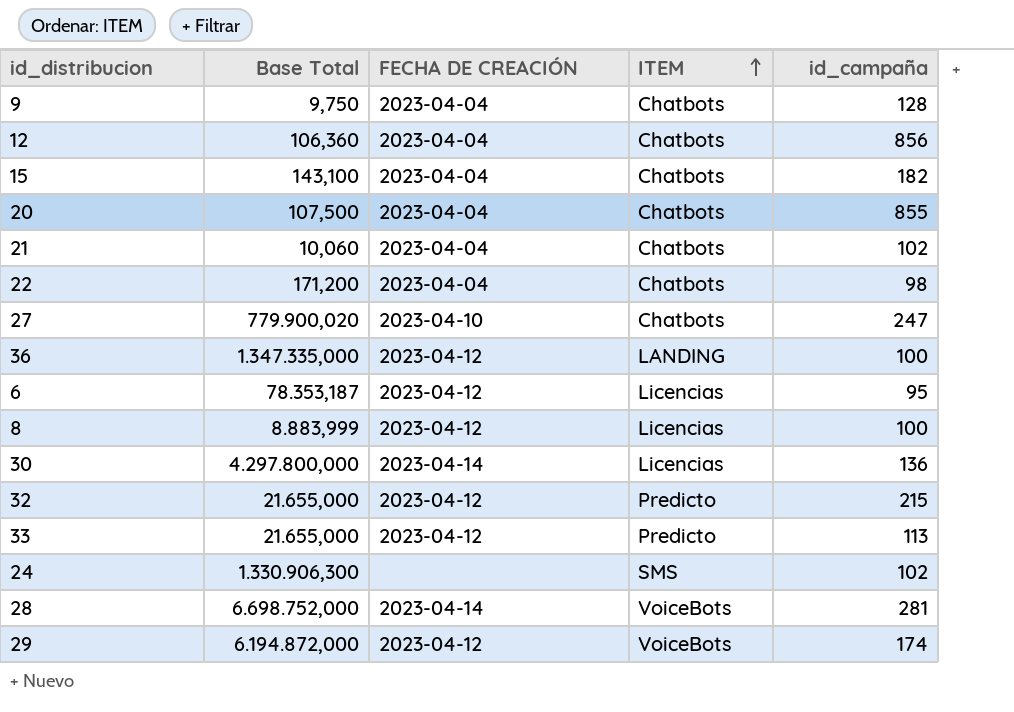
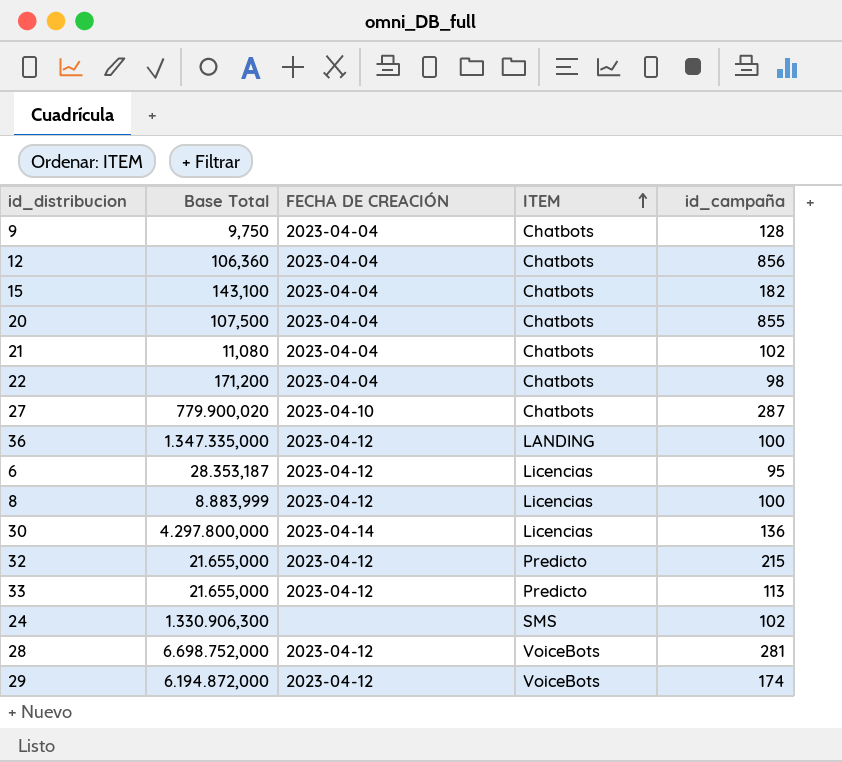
21 | Base Total: 10,060 -> 11,080
27 | id_campaña: 247 -> 287
6 | Base Total: 78.353,187 -> 28.353,187
28 | FECHA DE CREACIÓN: 2023-04-14 -> 2023-04-12

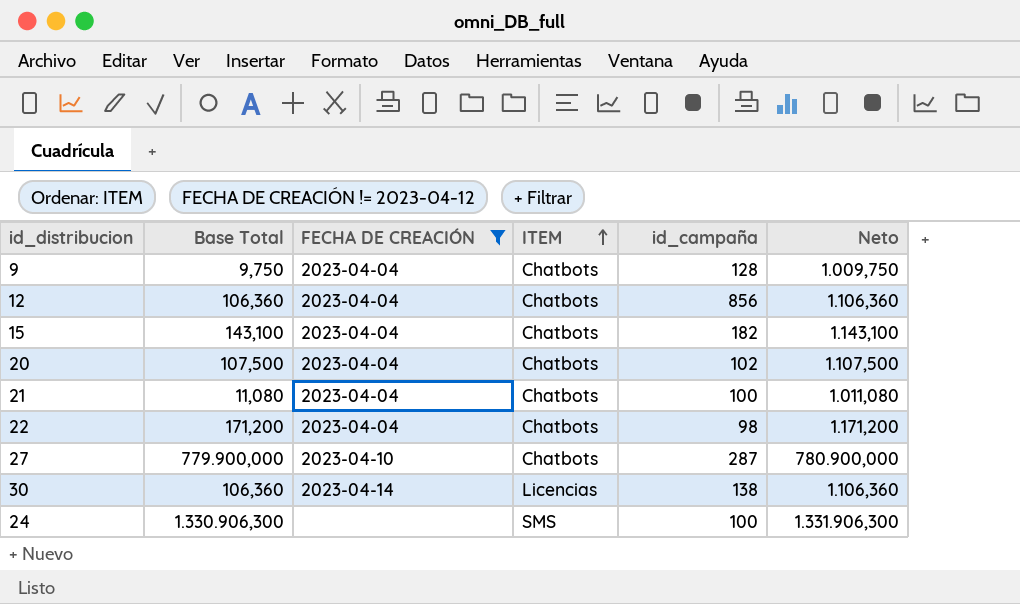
filter: none -> FECHA DE CREACIÓN != 2023-04-12
column Neto | formula: none -> [Base Total] + 1000
20 | id_campaña: 855 -> 102
21 | id_campaña: 102 -> 100
27 | Base Total: 779.900,020 -> 779.900,000
30 | Base Total: 4.297.800,000 -> 106,360
30 | id_campaña: 136 -> 138
24 | id_campaña: 102 -> 100

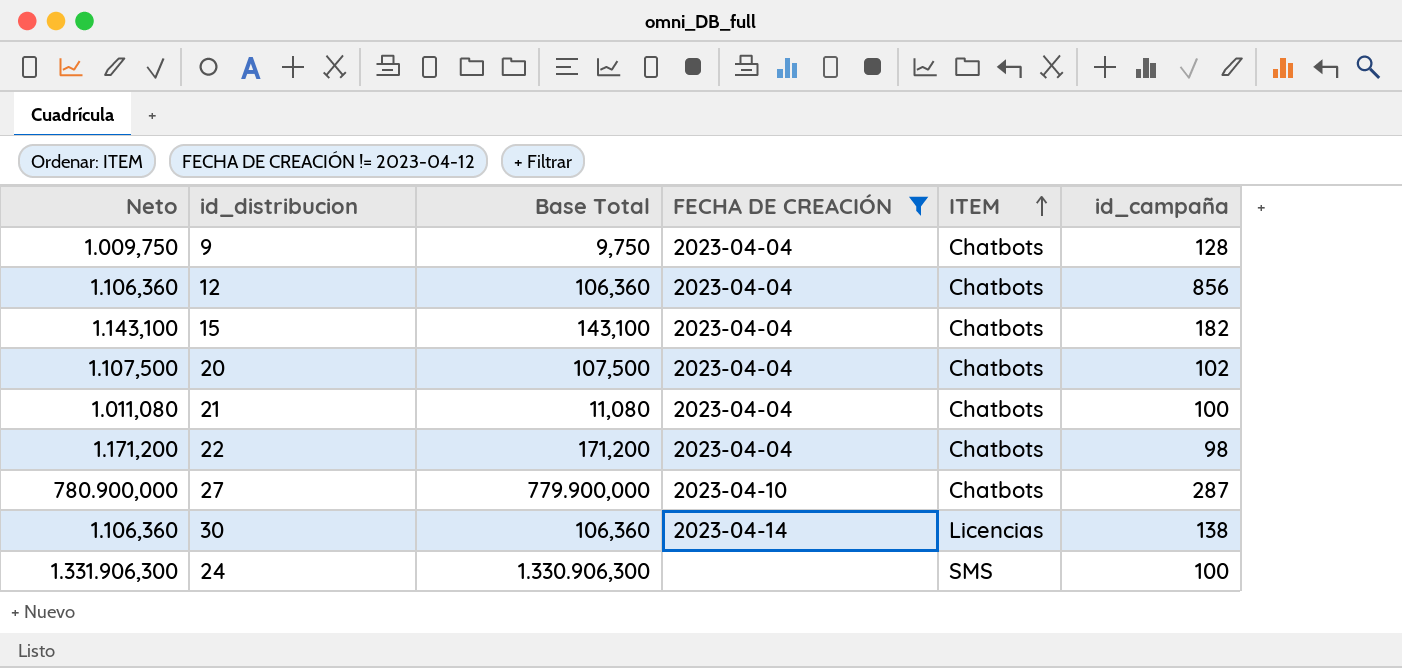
column Neto | position: 6 -> 1

